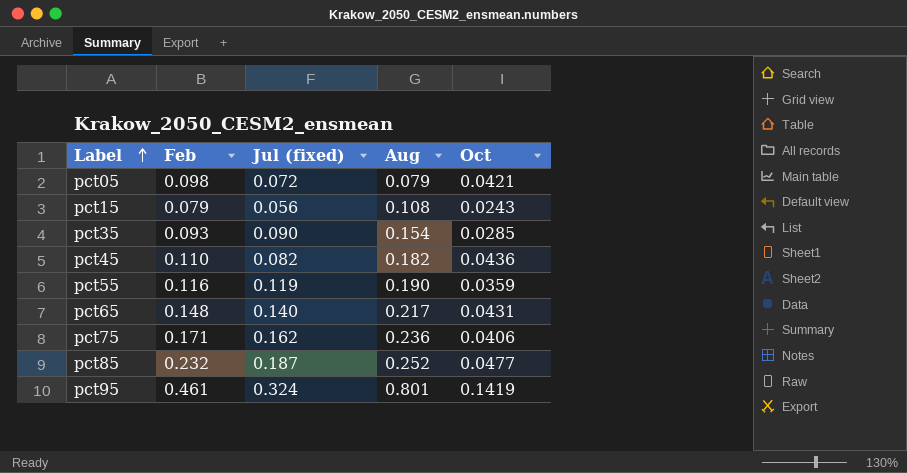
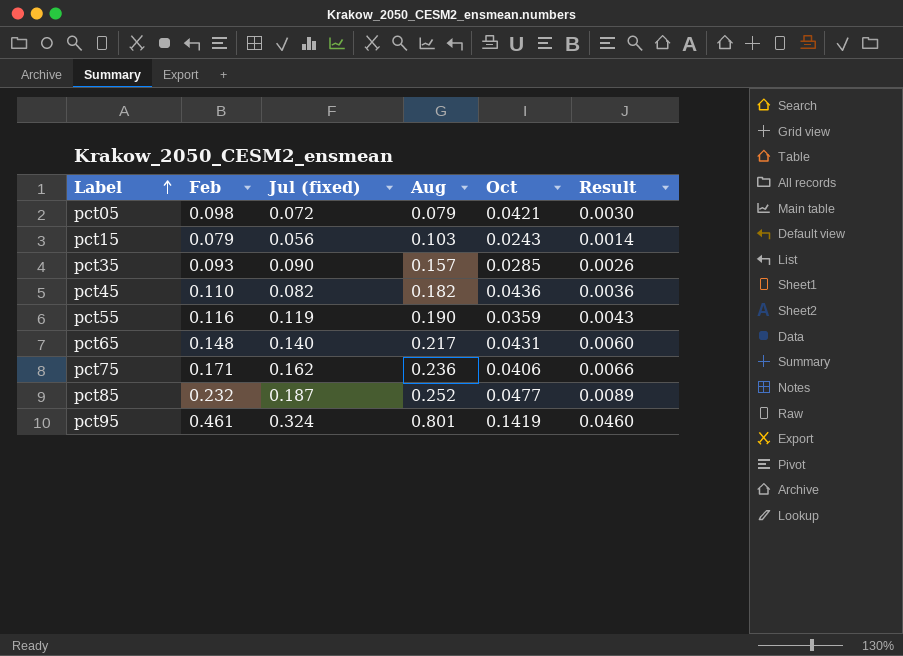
column Result | formula: none -> [Jul (fixed)] * [Oct]
pct15 | Aug: 0.108 -> 0.103
pct35 | Aug: 0.154 -> 0.157

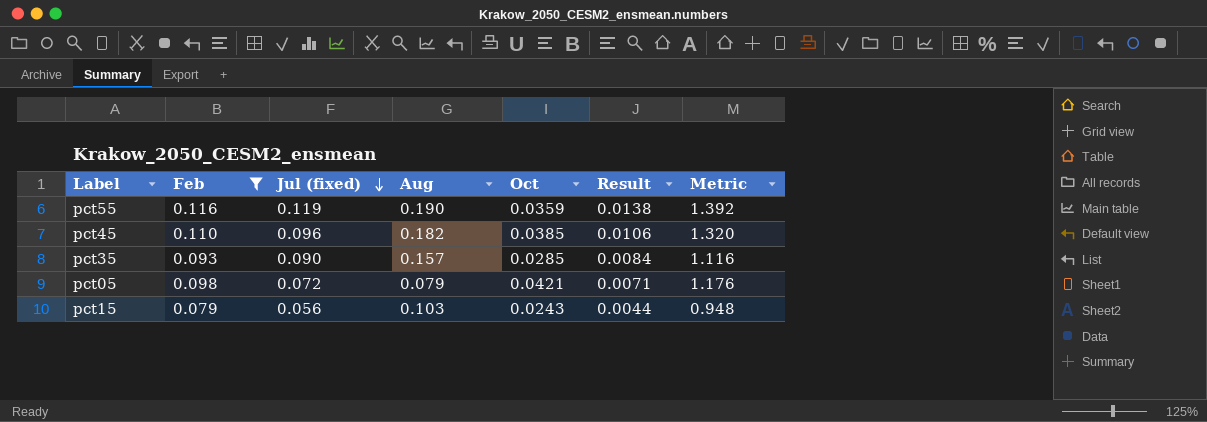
filter: none -> Feb <= 0.116
row order: Label ascending -> Jul (fixed) descending
column Result | formula: [Jul (fixed)] * [Oct] -> [Feb] * [Jul (fixed)]
column Metric | formula: none -> [Feb] * 12
pct45 | Jul (fixed): 0.082 -> 0.096
pct45 | Oct: 0.0436 -> 0.0385

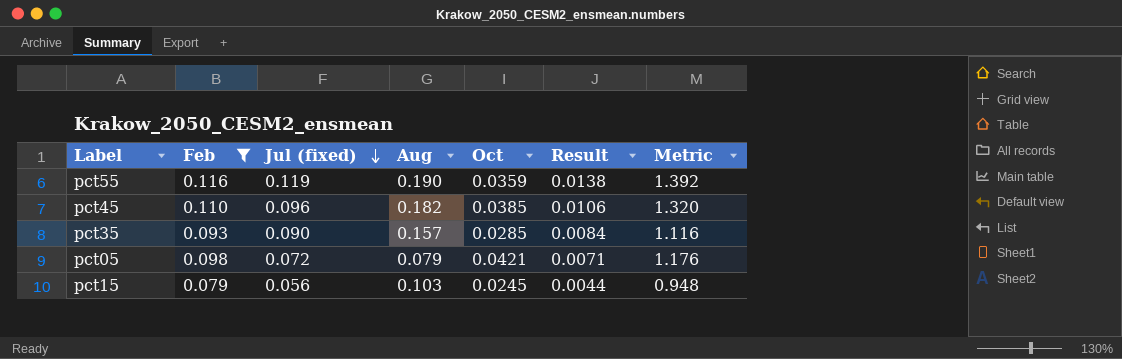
pct15 | Oct: 0.0243 -> 0.0245

